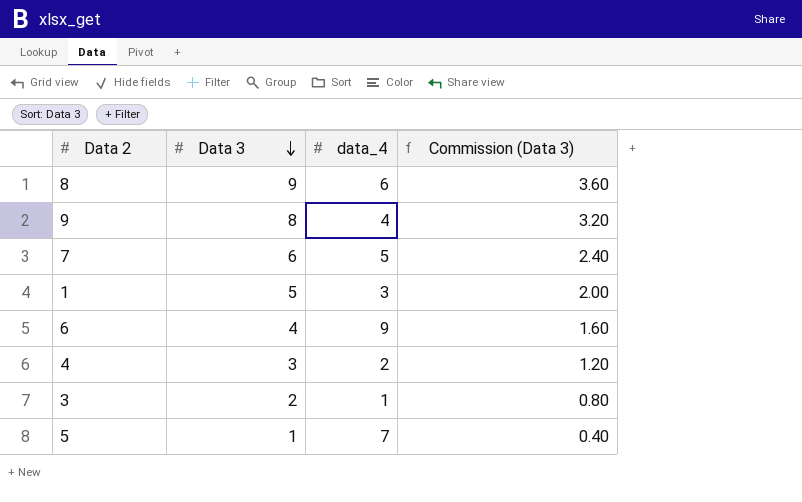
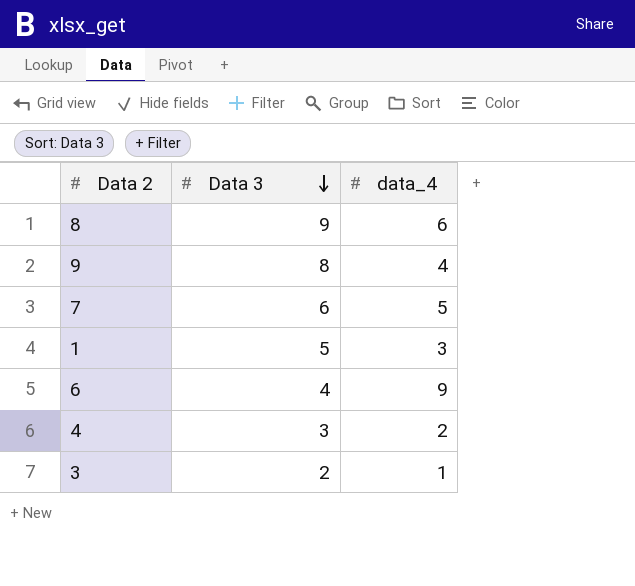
column Commission (Data 3) | formula: [Data 3] * 0.4 -> none
row 5: 1 | 7 | 0.40 -> none

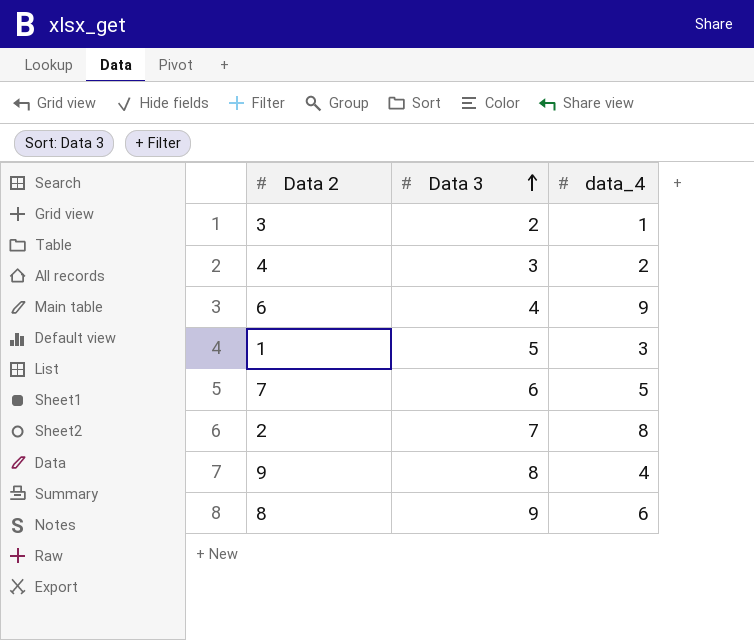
row order: Data 3 descending -> Data 3 ascending
row 2: none -> 7 | 8

